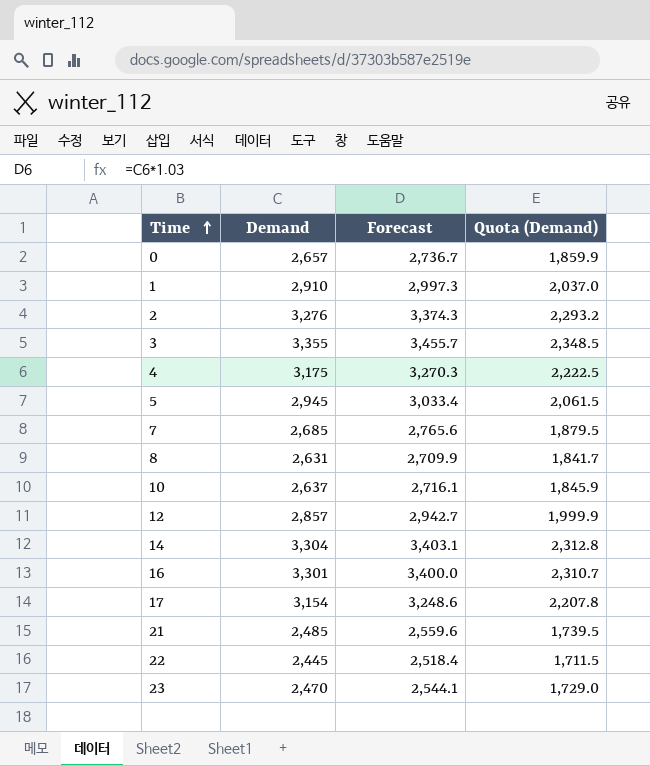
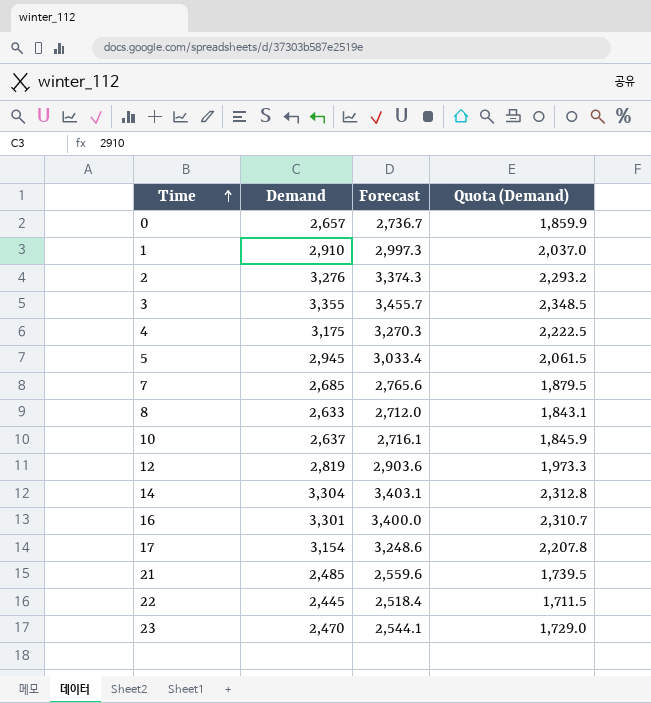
8 | Demand: 2,631 -> 2,633
8 | Forecast: 2,709.9 -> 2,712.0
8 | Quota (Demand): 1,841.7 -> 1,843.1
12 | Demand: 2,857 -> 2,819
12 | Forecast: 2,942.7 -> 2,903.6
12 | Quota (Demand): 1,999.9 -> 1,973.3

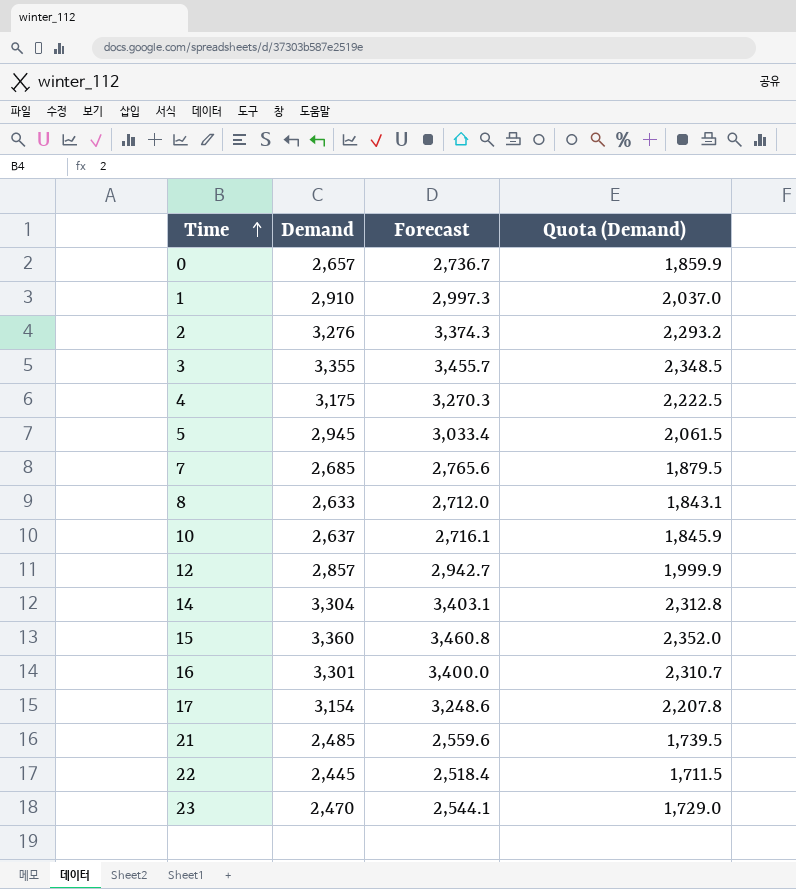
12 | Demand: 2,819 -> 2,857
12 | Forecast: 2,903.6 -> 2,942.7
12 | Quota (Demand): 1,973.3 -> 1,999.9
row 15: none -> 3,360 | 3,460.8 | 2,352.0

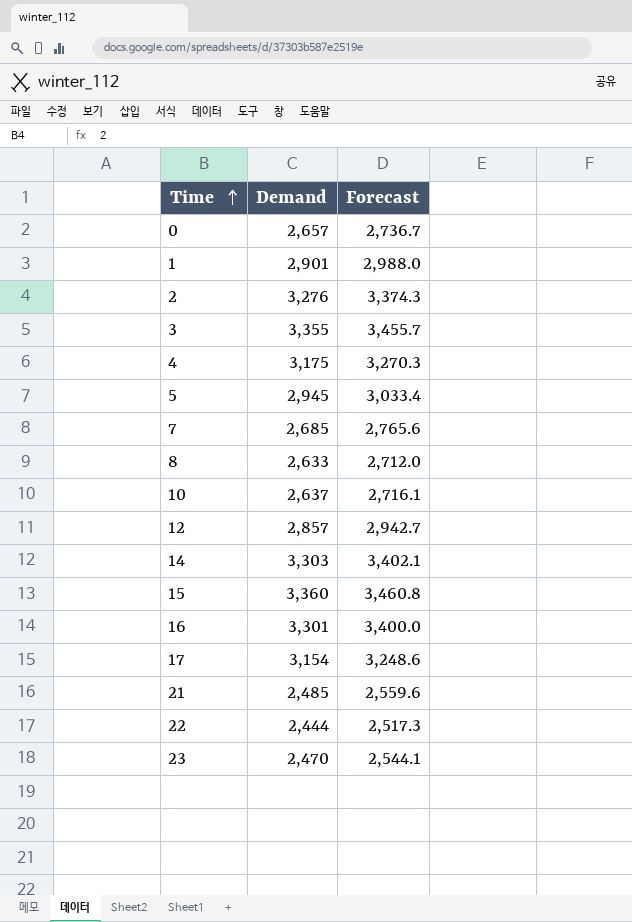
column Quota (Demand) | formula: [Demand] * 0.7 -> none
1 | Demand: 2,910 -> 2,901
1 | Forecast: 2,997.3 -> 2,988.0
14 | Demand: 3,304 -> 3,303
14 | Forecast: 3,403.1 -> 3,402.1
22 | Demand: 2,445 -> 2,444
22 | Forecast: 2,518.4 -> 2,517.3

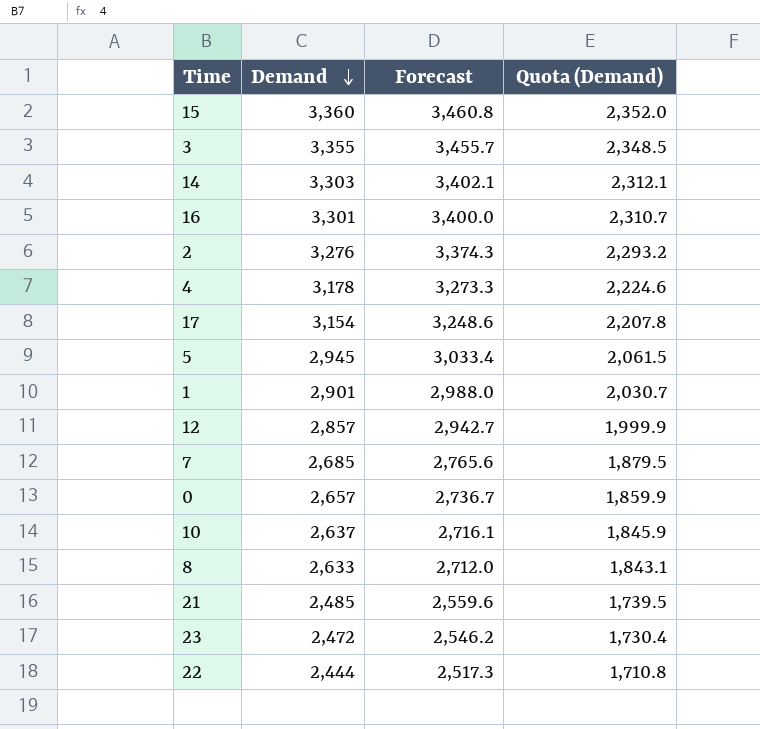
row order: Time ascending -> Demand descending
column Quota (Demand) | formula: none -> [Demand] * 0.7
4 | Demand: 3,175 -> 3,178
4 | Forecast: 3,270.3 -> 3,273.3
23 | Demand: 2,470 -> 2,472
23 | Forecast: 2,544.1 -> 2,546.2

